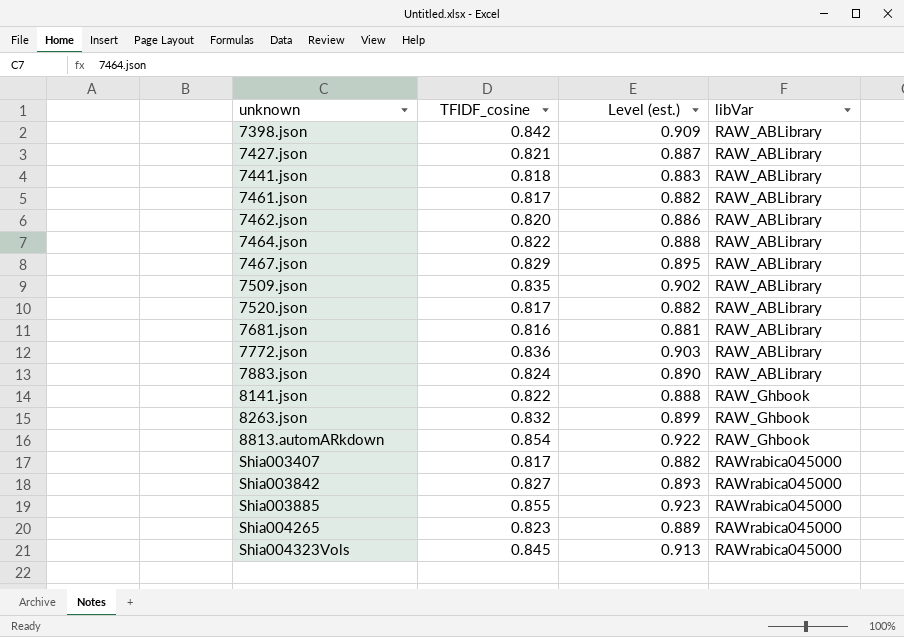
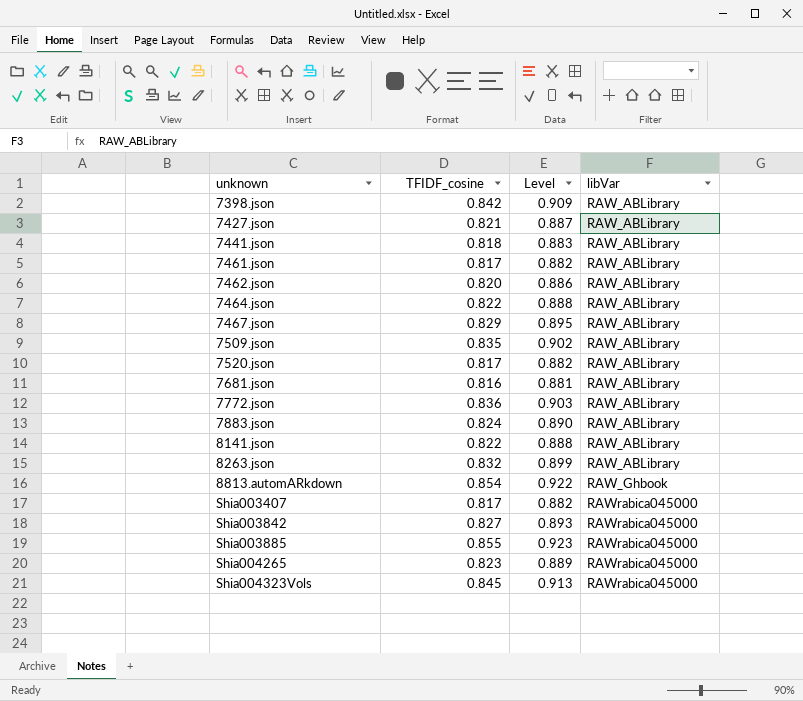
column name: Level (est.) -> Level
8141.json | libVar: RAW_Ghbook -> RAW_ABLibrary
8263.json | libVar: RAW_Ghbook -> RAW_ABLibrary

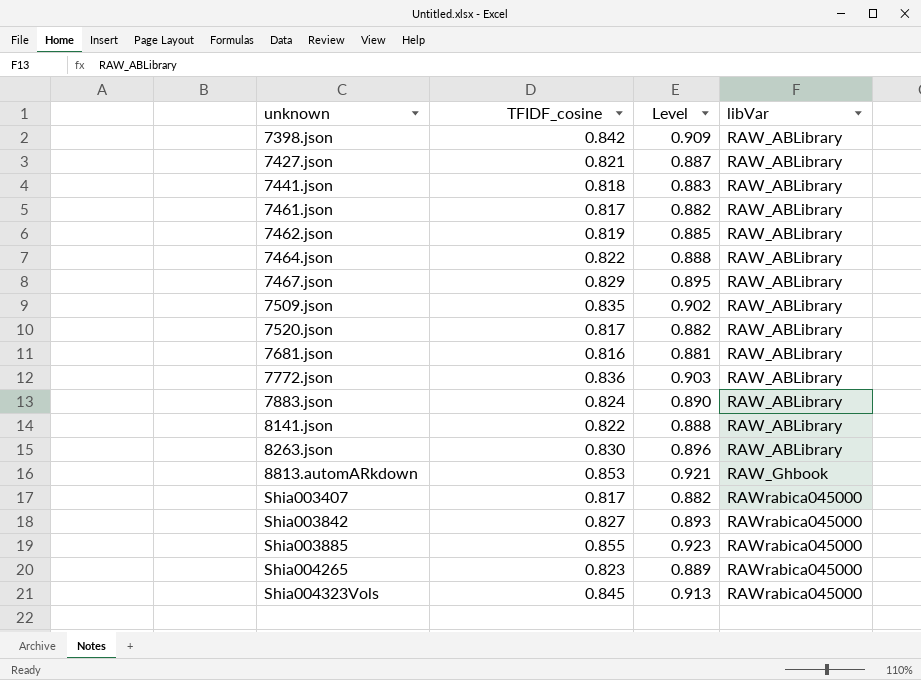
7462.json | TFIDF_cosine: 0.820 -> 0.819
7462.json | Level: 0.886 -> 0.885
8263.json | TFIDF_cosine: 0.832 -> 0.830
8263.json | Level: 0.899 -> 0.896
8813.automARkdown | TFIDF_cosine: 0.854 -> 0.853
8813.automARkdown | Level: 0.922 -> 0.921

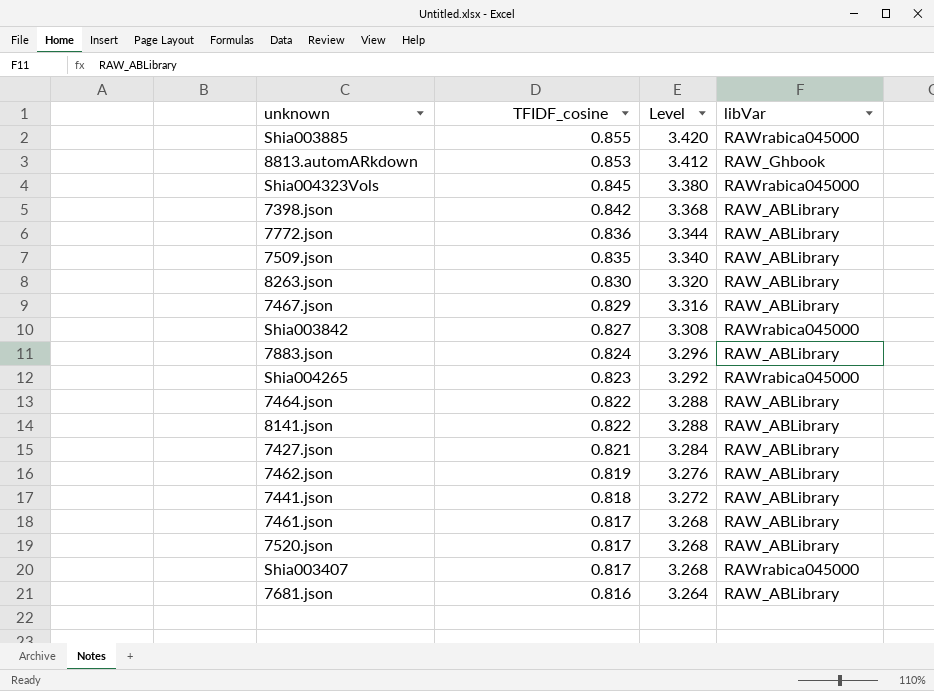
row order: unknown ascending -> TFIDF_cosine descending
column Level | formula: [TFIDF_cosine] * 1.08 -> [TFIDF_cosine] * 4

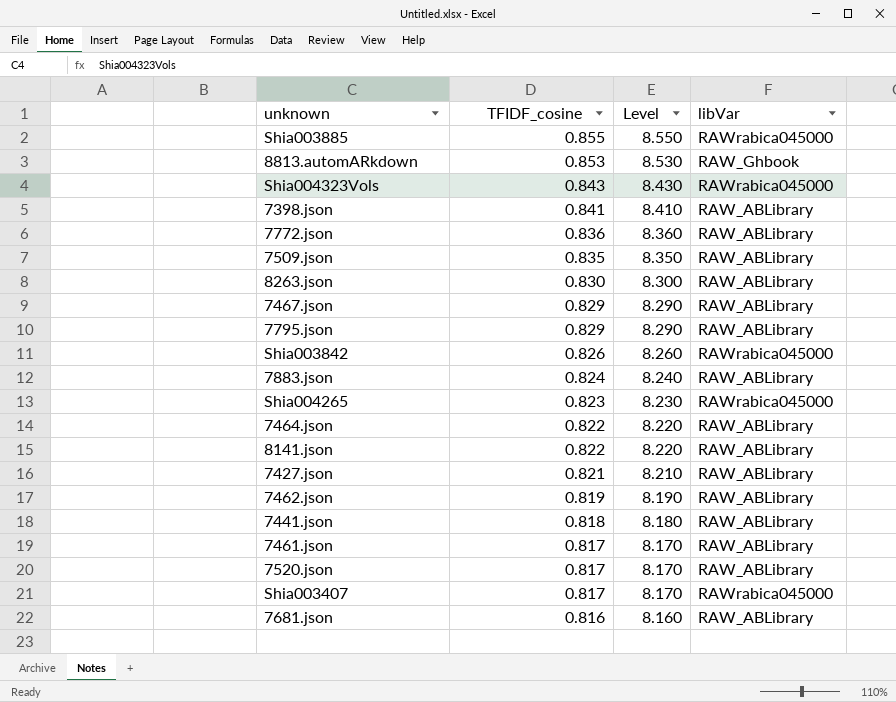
column Level | formula: [TFIDF_cosine] * 4 -> [TFIDF_cosine] * 10
Shia004323Vols | TFIDF_cosine: 0.845 -> 0.843
7398.json | TFIDF_cosine: 0.842 -> 0.841
row 7795.json: none -> 0.829 | 8.290 | RAW_ABLibrary
Shia003842 | TFIDF_cosine: 0.827 -> 0.826

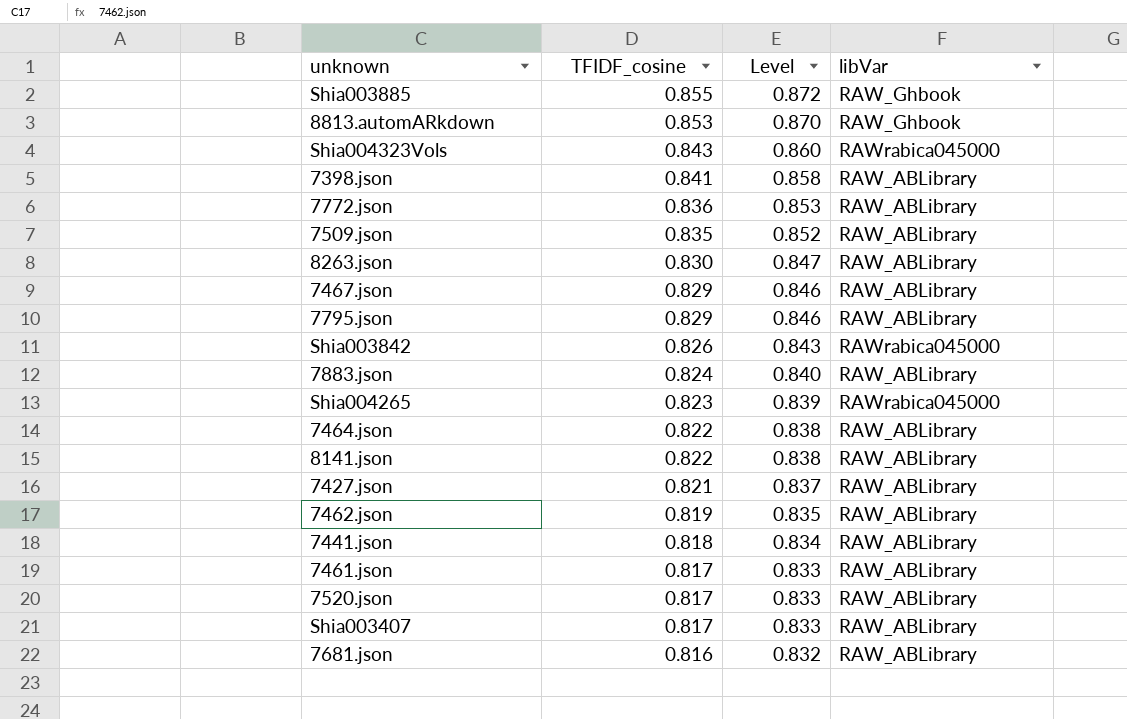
column Level | formula: [TFIDF_cosine] * 10 -> [TFIDF_cosine] * 1.02
Shia003885 | libVar: RAWrabica045000 -> RAW_Ghbook
Shia003407 | libVar: RAWrabica045000 -> RAW_ABLibrary

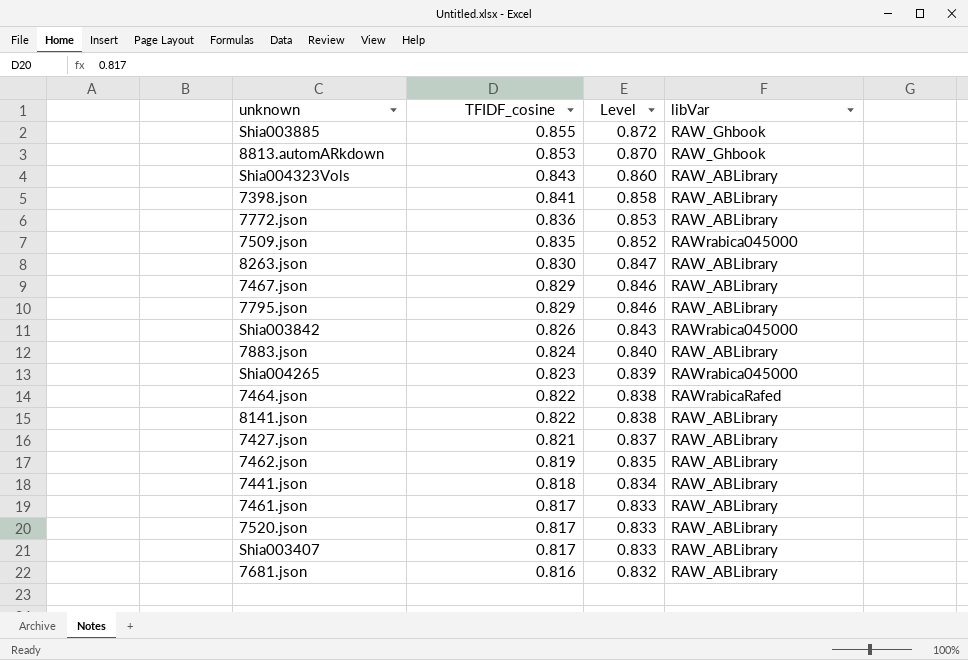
Shia004323Vols | libVar: RAWrabica045000 -> RAW_ABLibrary
7509.json | libVar: RAW_ABLibrary -> RAWrabica045000
7464.json | libVar: RAW_ABLibrary -> RAWrabicaRafed

